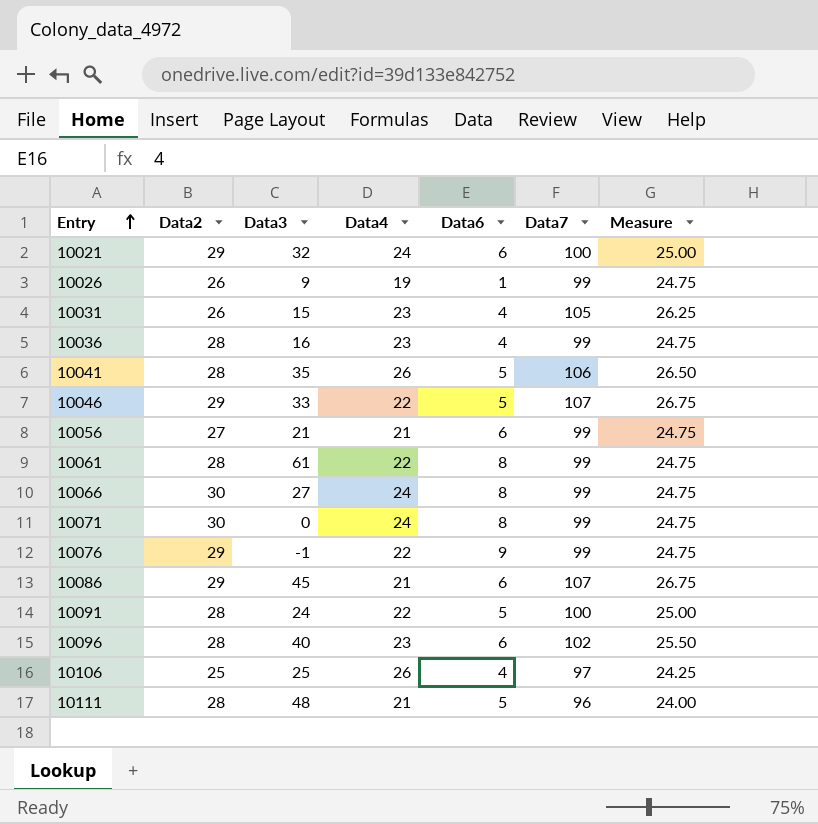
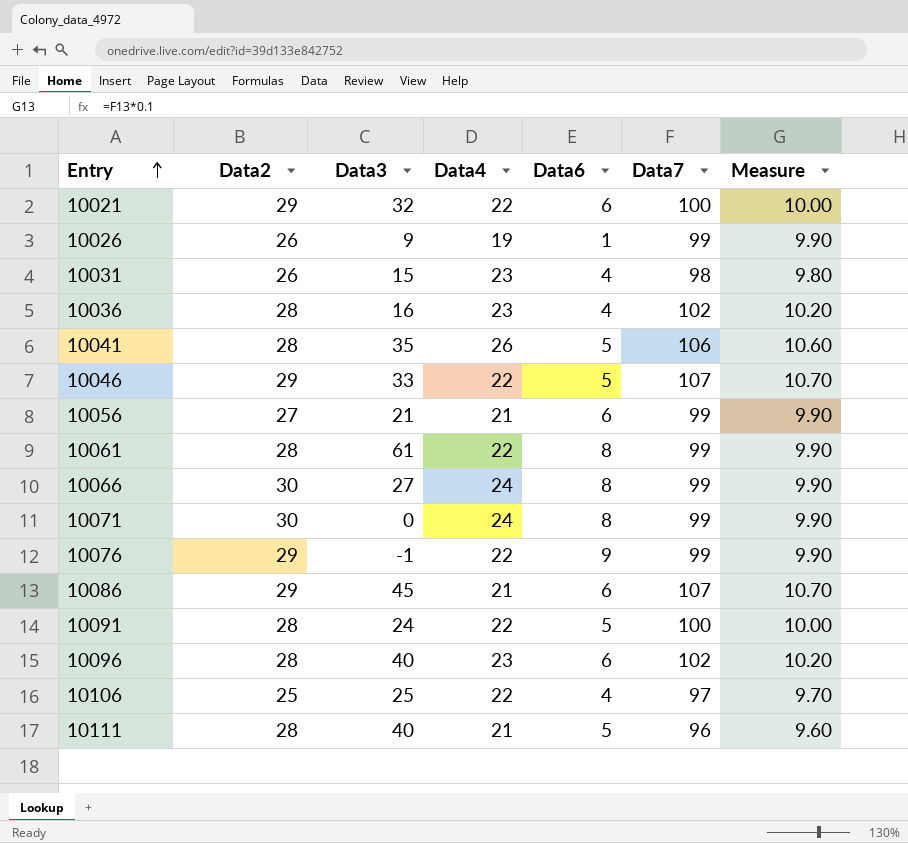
column Measure | formula: [Data7] * 0.25 -> [Data7] * 0.1
10021 | Data4: 24 -> 22
10031 | Data7: 105 -> 98
10036 | Data7: 99 -> 102
10106 | Data4: 26 -> 22
10111 | Data3: 48 -> 40

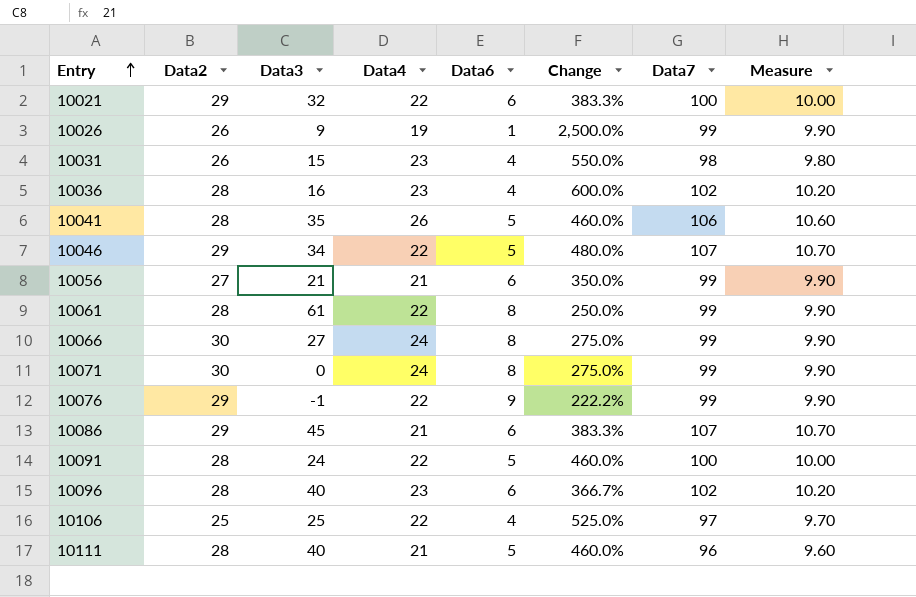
column Change | formula: none -> ([Data2] - [Data6]) / [Data6]
10046 | Data3: 33 -> 34

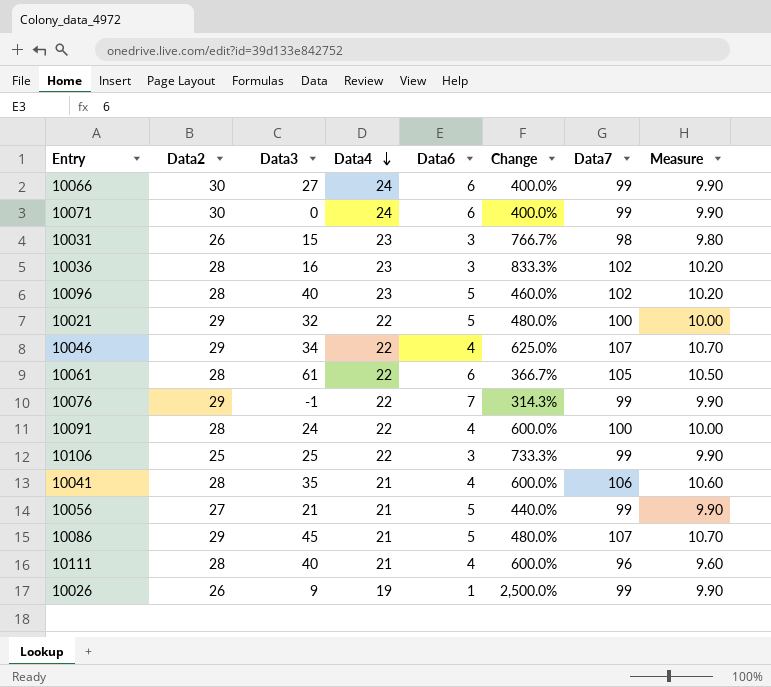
row order: Entry ascending -> Data4 descending
10066 | Data6: 8 -> 6
10066 | Change: 275.0% -> 400.0%
10071 | Data6: 8 -> 6
10071 | Change: 275.0% -> 400.0%
10031 | Data6: 4 -> 3
10031 | Change: 550.0% -> 766.7%
10036 | Data6: 4 -> 3
10036 | Change: 600.0% -> 833.3%
10096 | Data6: 6 -> 5
10096 | Change: 366.7% -> 460.0%
10021 | Data6: 6 -> 5
10021 | Change: 383.3% -> 480.0%
10046 | Data6: 5 -> 4
10046 | Change: 480.0% -> 625.0%
10061 | Data6: 8 -> 6
10061 | Change: 250.0% -> 366.7%
10061 | Data7: 99 -> 105
10061 | Measure: 9.90 -> 10.50
10076 | Data6: 9 -> 7
10076 | Change: 222.2% -> 314.3%
10091 | Data6: 5 -> 4
10091 | Change: 460.0% -> 600.0%
10106 | Data6: 4 -> 3
10106 | Change: 525.0% -> 733.3%
10106 | Data7: 97 -> 99
10106 | Measure: 9.70 -> 9.90
10041 | Data4: 26 -> 21
10041 | Data6: 5 -> 4
10041 | Change: 460.0% -> 600.0%
10056 | Data6: 6 -> 5
10056 | Change: 350.0% -> 440.0%
10086 | Data6: 6 -> 5
10086 | Change: 383.3% -> 480.0%
10111 | Data6: 5 -> 4
10111 | Change: 460.0% -> 600.0%

